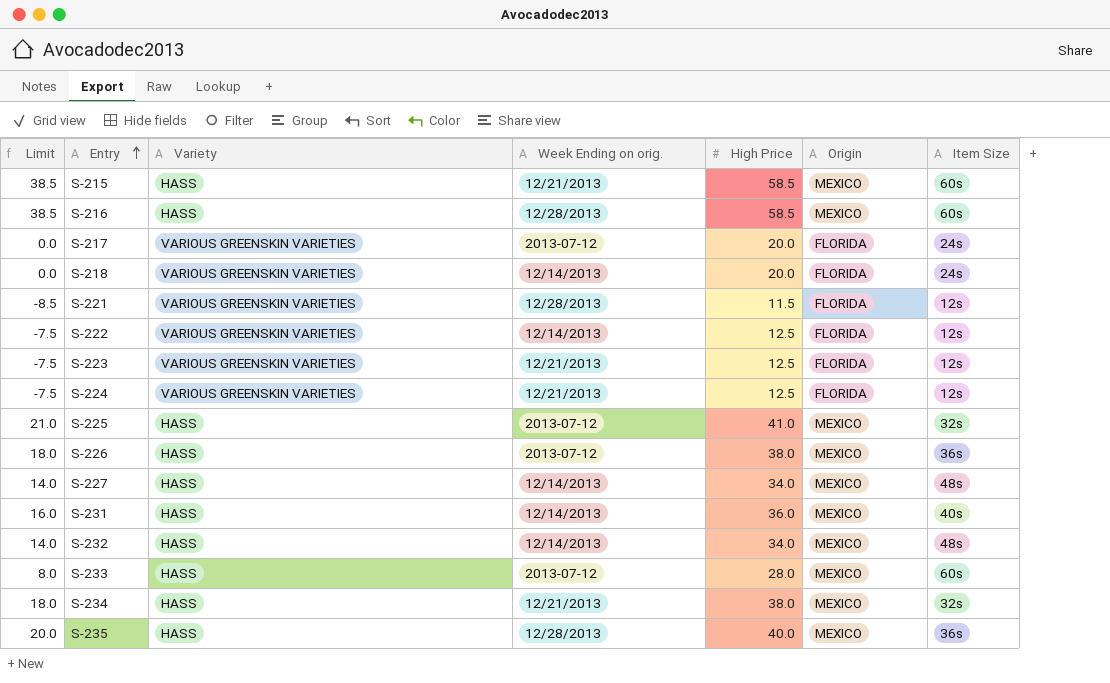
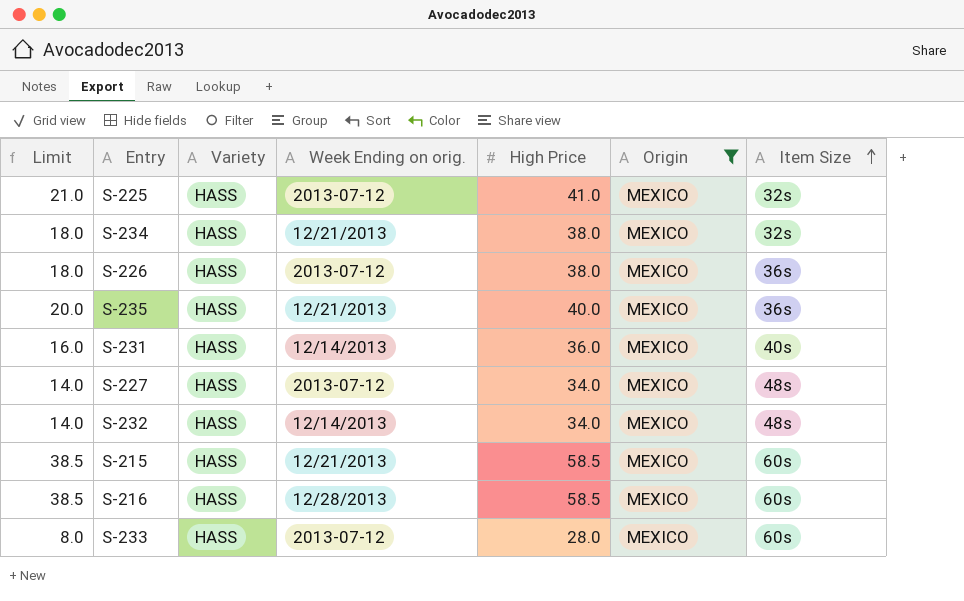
filter: none -> Origin = MEXICO
row order: Entry ascending -> Item Size ascending
S-235 | Week Ending on orig.: 12/28/2013 -> 12/21/2013
S-227 | Week Ending on orig.: 12/14/2013 -> 2013-07-12

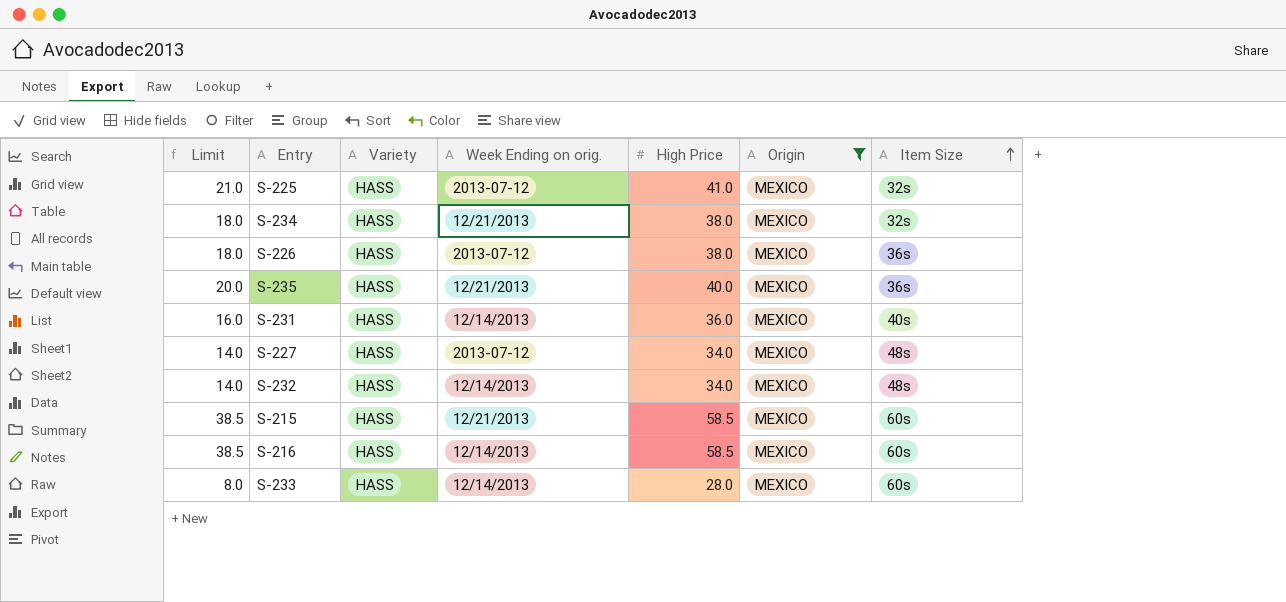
S-216 | Week Ending on orig.: 12/28/2013 -> 12/14/2013
S-233 | Week Ending on orig.: 2013-07-12 -> 12/14/2013

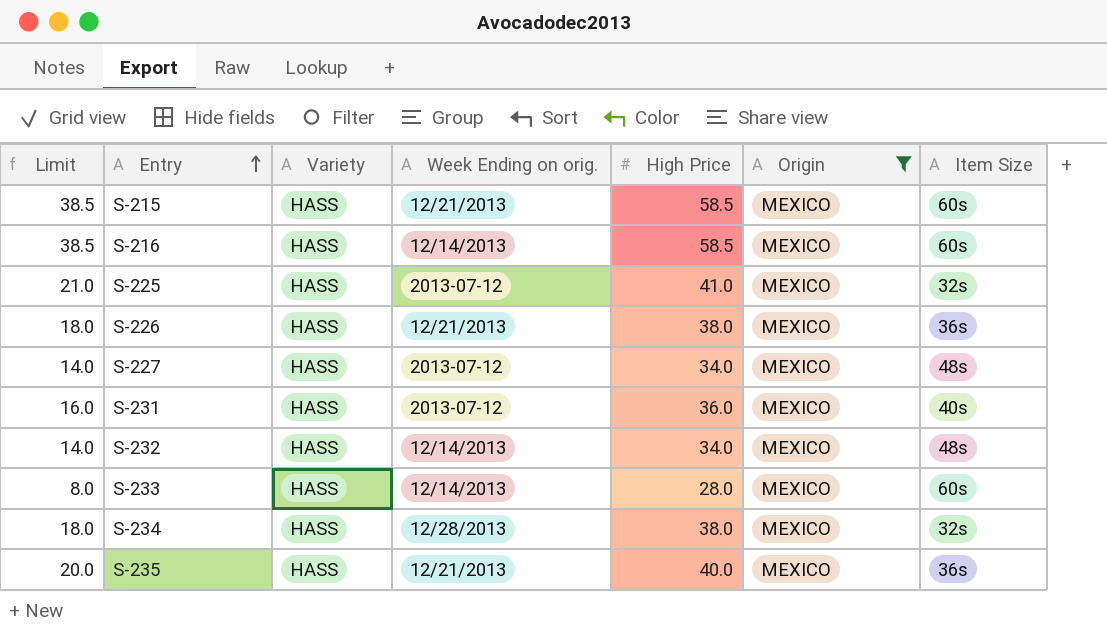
row order: Item Size ascending -> Entry ascending
S-226 | Week Ending on orig.: 2013-07-12 -> 12/21/2013
S-231 | Week Ending on orig.: 12/14/2013 -> 2013-07-12
S-234 | Week Ending on orig.: 12/21/2013 -> 12/28/2013

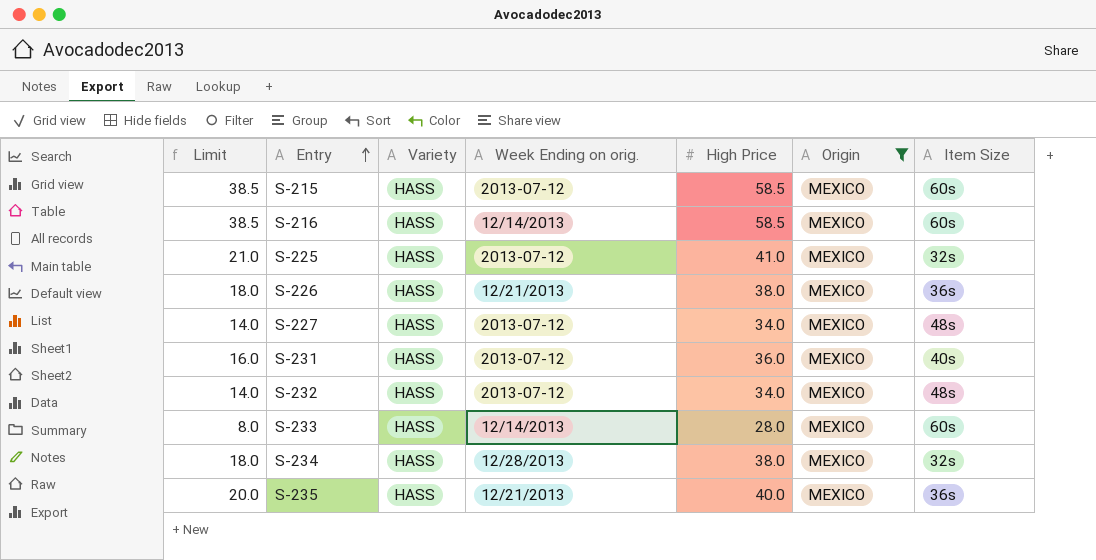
S-215 | Week Ending on orig.: 12/21/2013 -> 2013-07-12
S-232 | Week Ending on orig.: 12/14/2013 -> 2013-07-12

